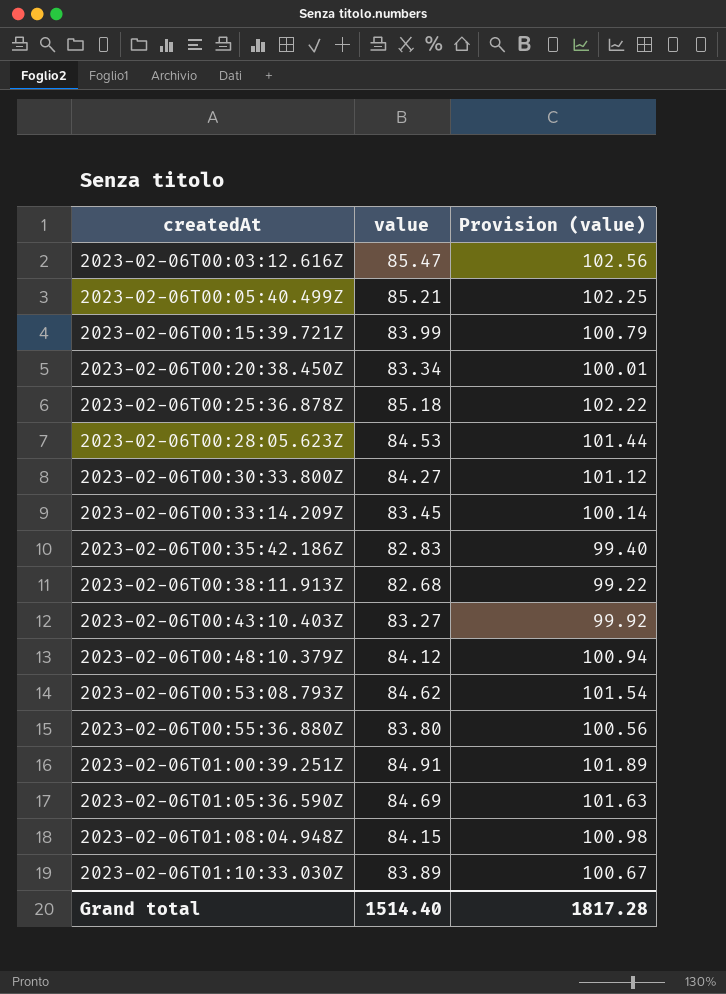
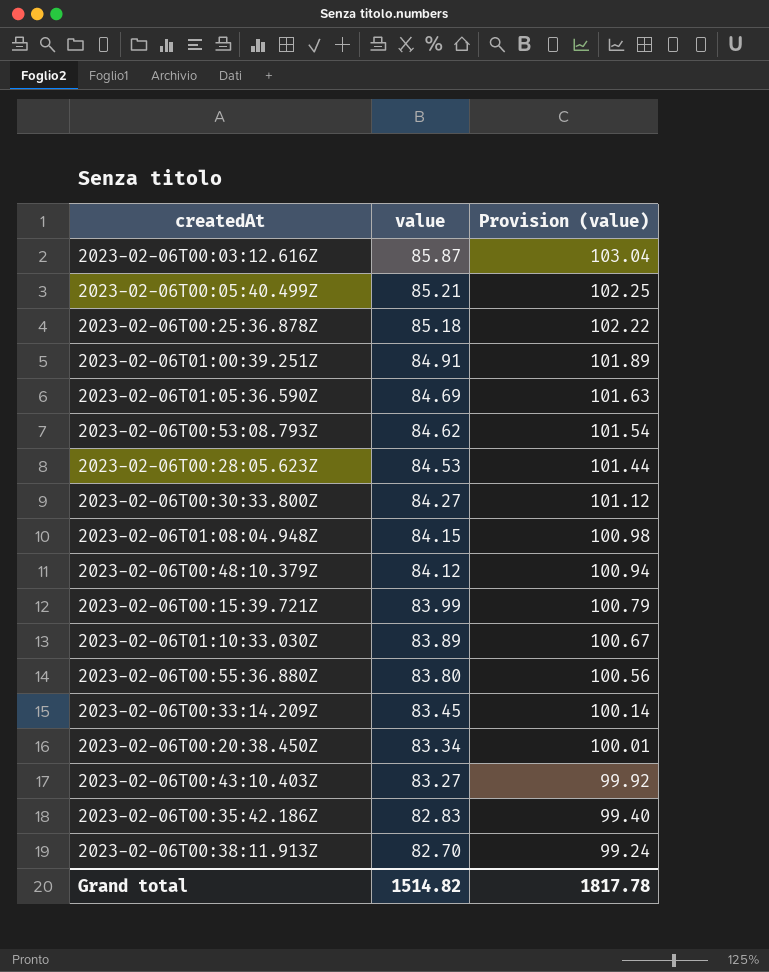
row order: createdAt ascending -> value descending
2023-02-06T00:03:12.616Z | value: 85.47 -> 85.87
2023-02-06T00:03:12.616Z | Provision (value): 102.56 -> 103.04
2023-02-06T00:38:11.913Z | value: 82.68 -> 82.70
2023-02-06T00:38:11.913Z | Provision (value): 99.22 -> 99.24
Grand total | value: 1514.40 -> 1514.82
Grand total | Provision (value): 1817.28 -> 1817.78

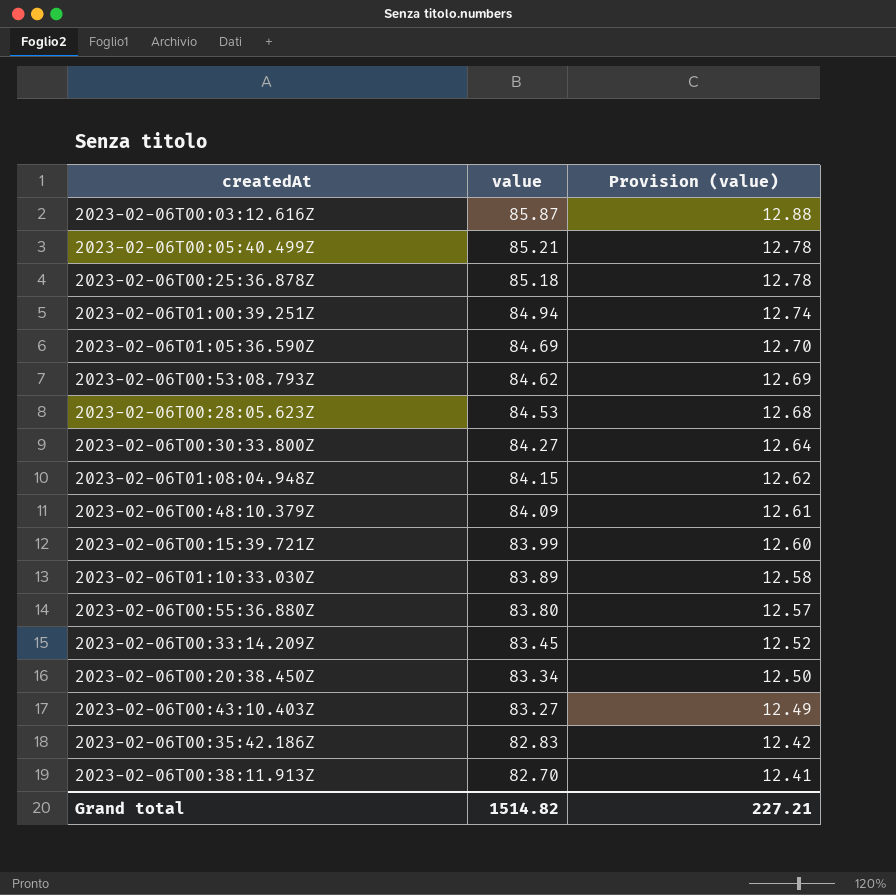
column Provision (value) | formula: [value] * 1.2 -> [value] * 0.15
2023-02-06T01:00:39.251Z | value: 84.91 -> 84.94
2023-02-06T00:48:10.379Z | value: 84.12 -> 84.09
Grand total | Provision (value): 1817.78 -> 227.21

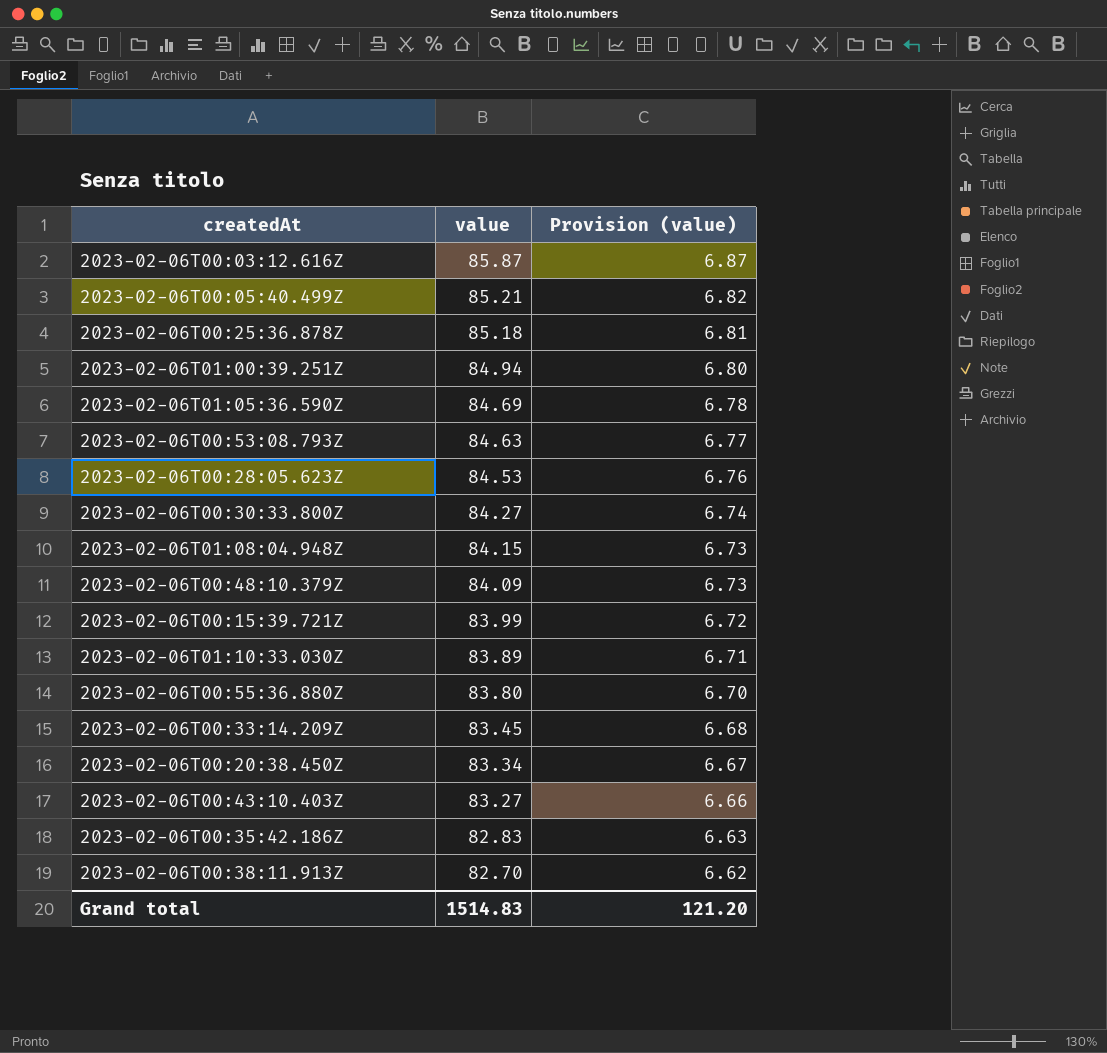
column Provision (value) | formula: [value] * 0.15 -> [value] * 0.08
2023-02-06T00:53:08.793Z | value: 84.62 -> 84.63
Grand total | value: 1514.82 -> 1514.83
Grand total | Provision (value): 227.21 -> 121.20

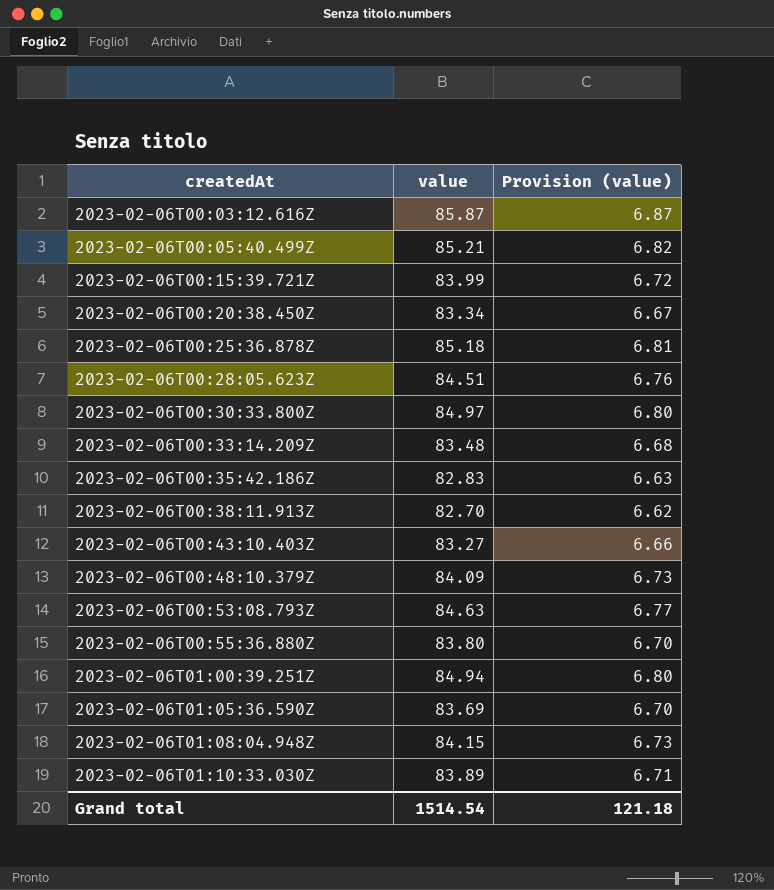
row order: value descending -> createdAt ascending
2023-02-06T00:28:05.623Z | value: 84.53 -> 84.51
2023-02-06T00:30:33.800Z | value: 84.27 -> 84.97
2023-02-06T00:30:33.800Z | Provision (value): 6.74 -> 6.80
2023-02-06T00:33:14.209Z | value: 83.45 -> 83.48
2023-02-06T01:05:36.590Z | value: 84.69 -> 83.69
2023-02-06T01:05:36.590Z | Provision (value): 6.78 -> 6.70
Grand total | value: 1514.83 -> 1514.54
Grand total | Provision (value): 121.20 -> 121.18

